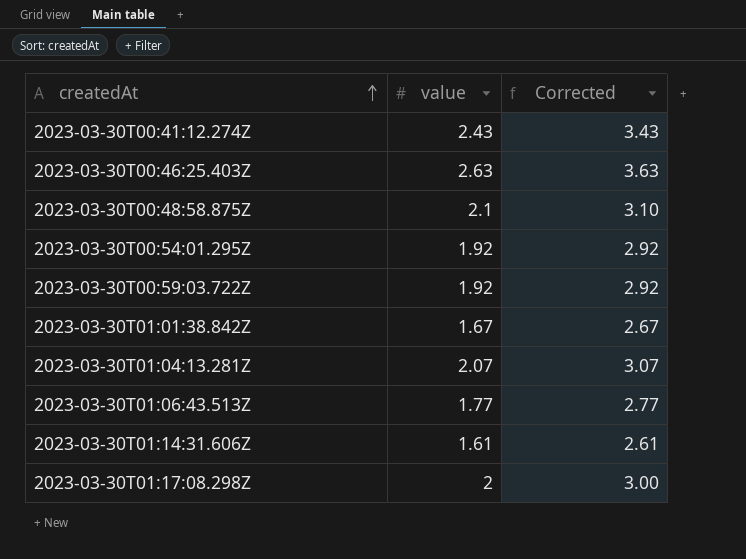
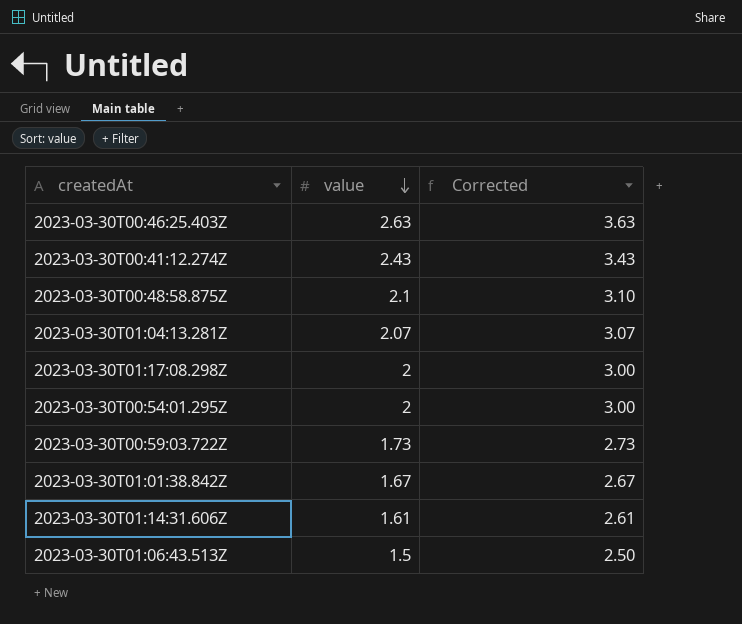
row order: createdAt ascending -> value descending
2023-03-30T00:54:01.295Z | value: 1.92 -> 2
2023-03-30T00:54:01.295Z | Corrected: 2.92 -> 3.00
2023-03-30T00:59:03.722Z | value: 1.92 -> 1.73
2023-03-30T00:59:03.722Z | Corrected: 2.92 -> 2.73
2023-03-30T01:06:43.513Z | value: 1.77 -> 1.5
2023-03-30T01:06:43.513Z | Corrected: 2.77 -> 2.50

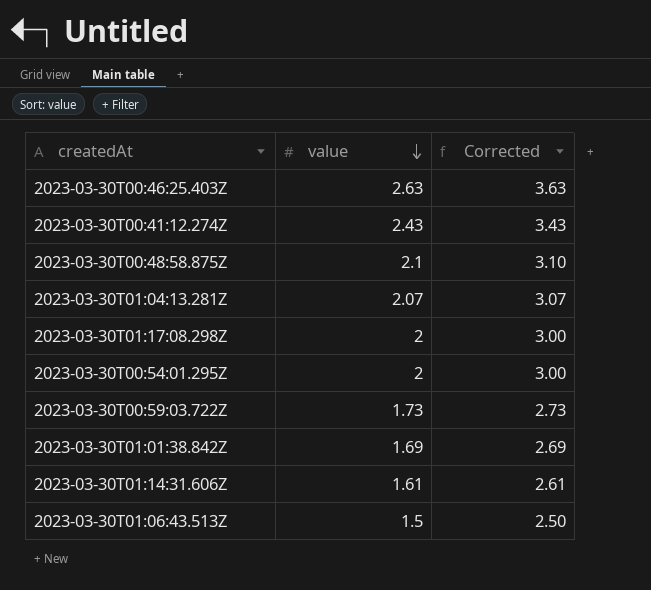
2023-03-30T01:01:38.842Z | value: 1.67 -> 1.69
2023-03-30T01:01:38.842Z | Corrected: 2.67 -> 2.69

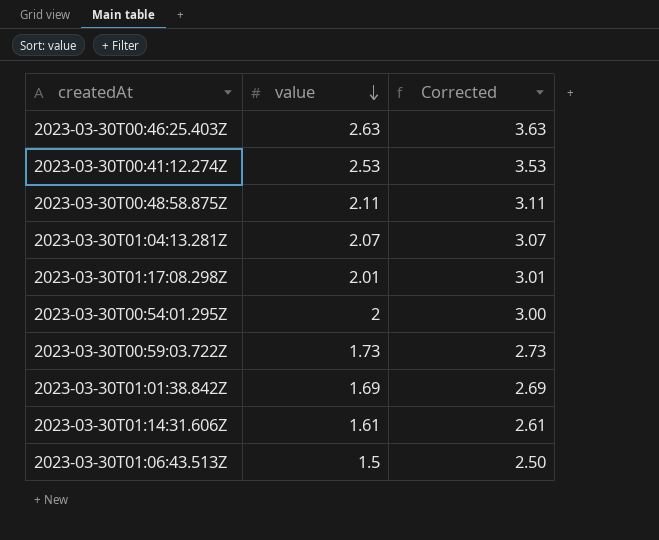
2023-03-30T00:41:12.274Z | value: 2.43 -> 2.53
2023-03-30T00:41:12.274Z | Corrected: 3.43 -> 3.53
2023-03-30T00:48:58.875Z | value: 2.1 -> 2.11
2023-03-30T00:48:58.875Z | Corrected: 3.10 -> 3.11
2023-03-30T01:17:08.298Z | value: 2 -> 2.01
2023-03-30T01:17:08.298Z | Corrected: 3.00 -> 3.01

